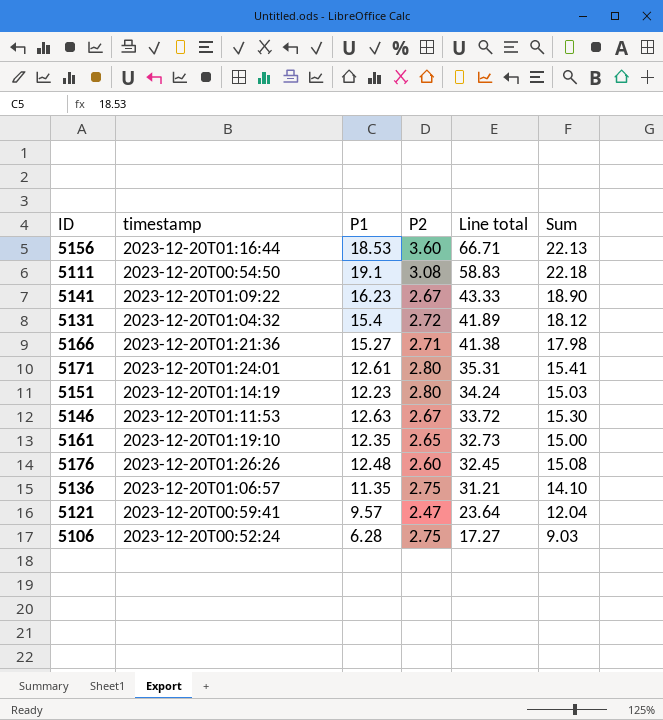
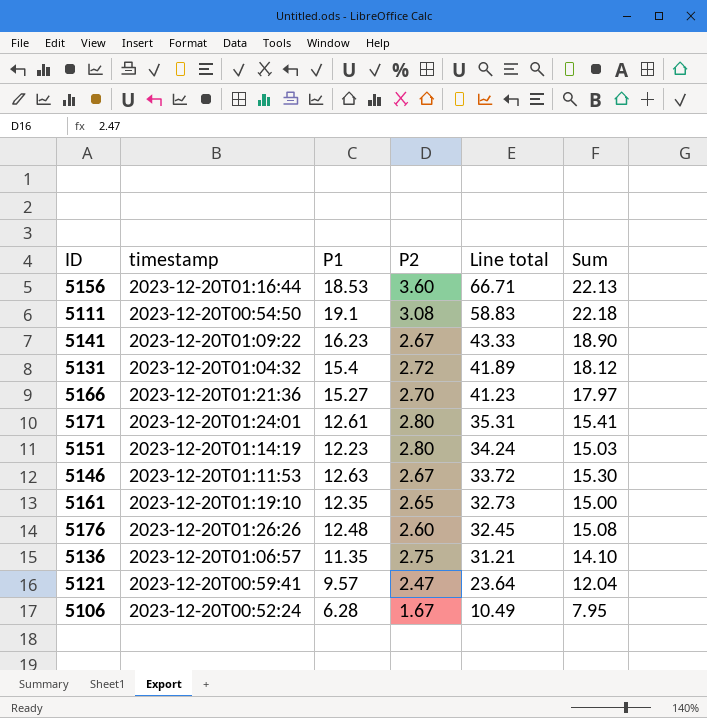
5166 | P2: 2.71 -> 2.70
5166 | Line total: 41.38 -> 41.23
5166 | Sum: 17.98 -> 17.97
5106 | P2: 2.75 -> 1.67
5106 | Line total: 17.27 -> 10.49
5106 | Sum: 9.03 -> 7.95

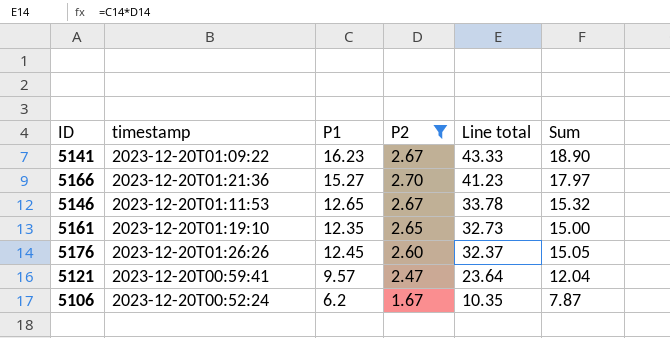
filter: none -> P2 <= 2.70
5146 | P1: 12.63 -> 12.65
5146 | Line total: 33.72 -> 33.78
5146 | Sum: 15.30 -> 15.32
5176 | P1: 12.48 -> 12.45
5176 | Line total: 32.45 -> 32.37
5176 | Sum: 15.08 -> 15.05
5106 | P1: 6.28 -> 6.2
5106 | Line total: 10.49 -> 10.35
5106 | Sum: 7.95 -> 7.87

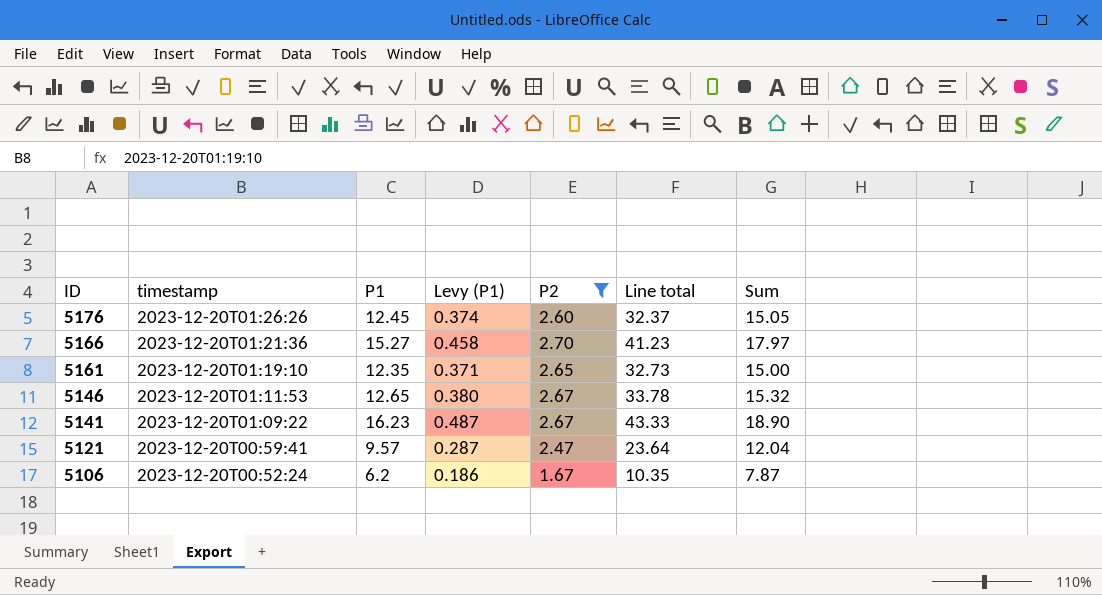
row order: Line total descending -> ID descending
column Levy (P1) | formula: none -> [P1] * 0.03

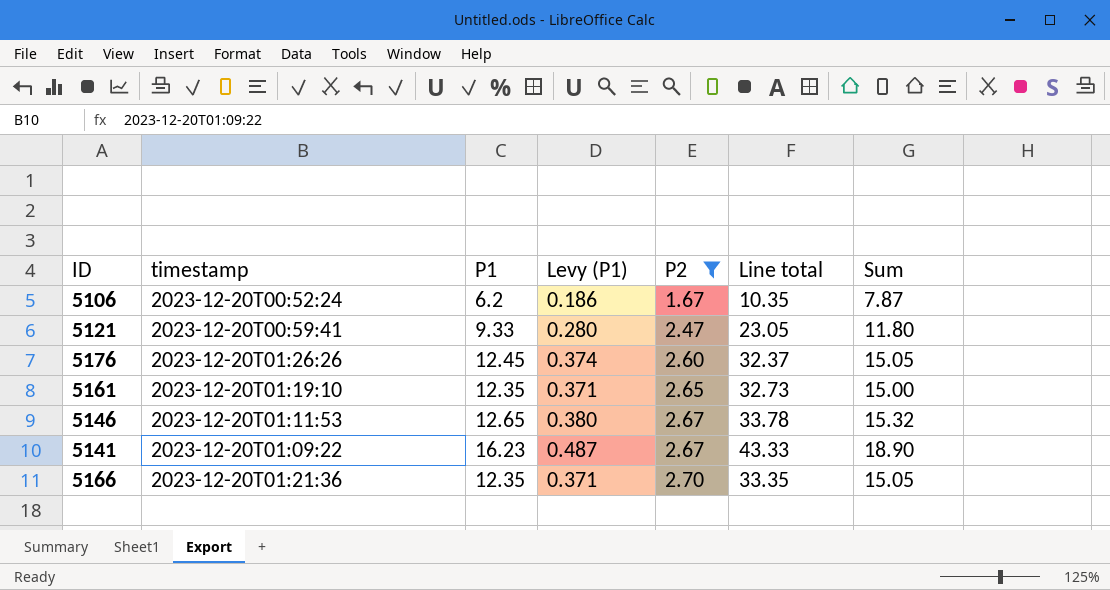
row order: ID descending -> P2 ascending
5121 | P1: 9.57 -> 9.33
5121 | Levy (P1): 0.287 -> 0.280
5121 | Line total: 23.64 -> 23.05
5121 | Sum: 12.04 -> 11.80
5166 | P1: 15.27 -> 12.35
5166 | Levy (P1): 0.458 -> 0.371
5166 | Line total: 41.23 -> 33.35
5166 | Sum: 17.97 -> 15.05

